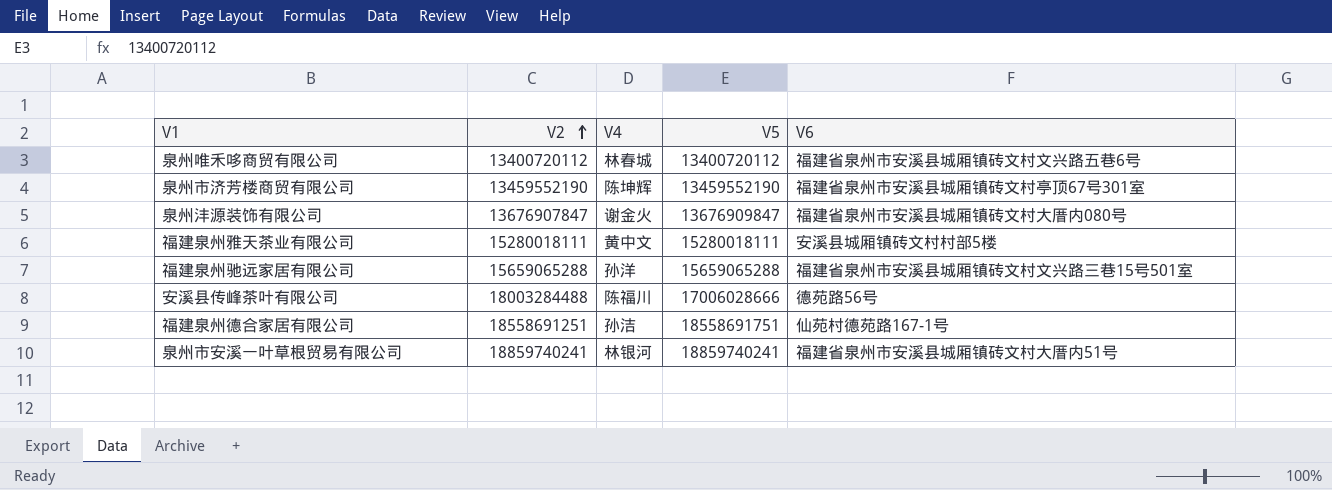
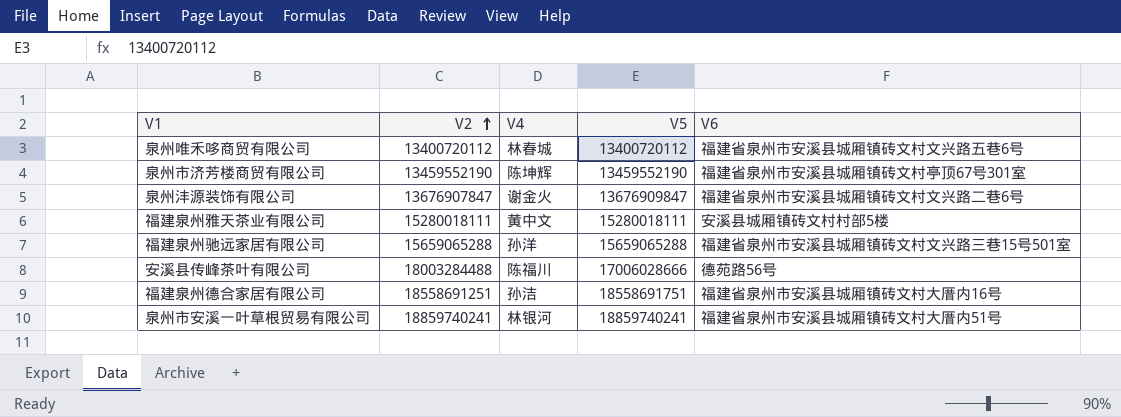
泉州沣源装饰有限公司 | V6: 福建省泉州市安溪县城厢镇砖文村大厝内080号 -> 福建省泉州市安溪县城厢镇砖文村文兴路二巷6号
福建泉州德合家居有限公司 | V6: 仙苑村德苑路167-1号 -> 福建省泉州市安溪县城厢镇砖文村大厝内16号

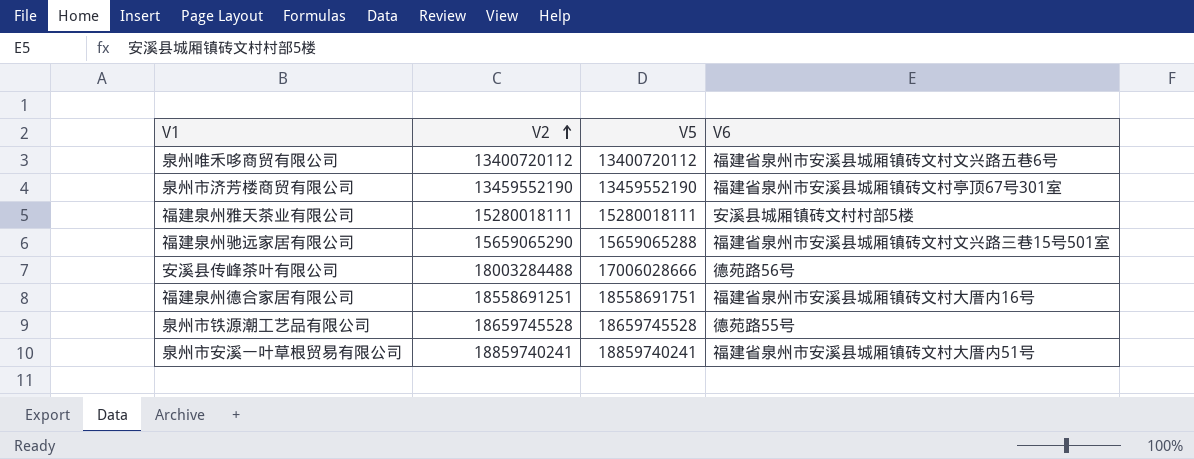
column V4 | position: 3 -> none
row 泉州沣源装饰有限公司: 13676907847 | 谢金火 | 13676909847 | 福建省泉州市安溪县城厢镇砖文村文兴路二巷6号 -> none
福建泉州驰远家居有限公司 | V2: 15659065288 -> 15659065290
row 泉州市铁源潮工艺品有限公司: none -> 18659745528 | 18659745528 | 德苑路55号

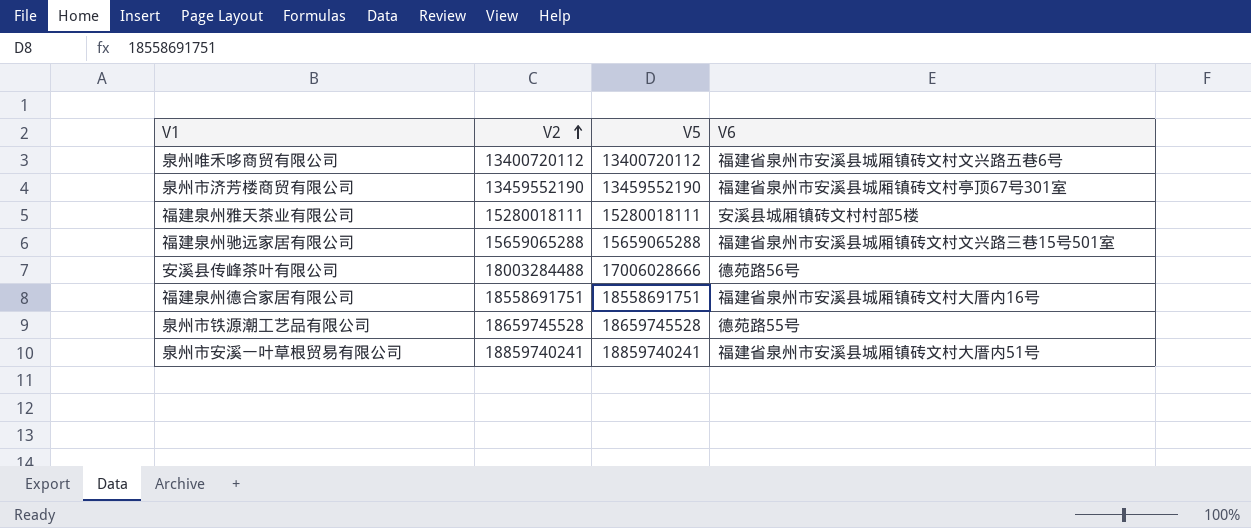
福建泉州驰远家居有限公司 | V2: 15659065290 -> 15659065288
福建泉州德合家居有限公司 | V2: 18558691251 -> 18558691751

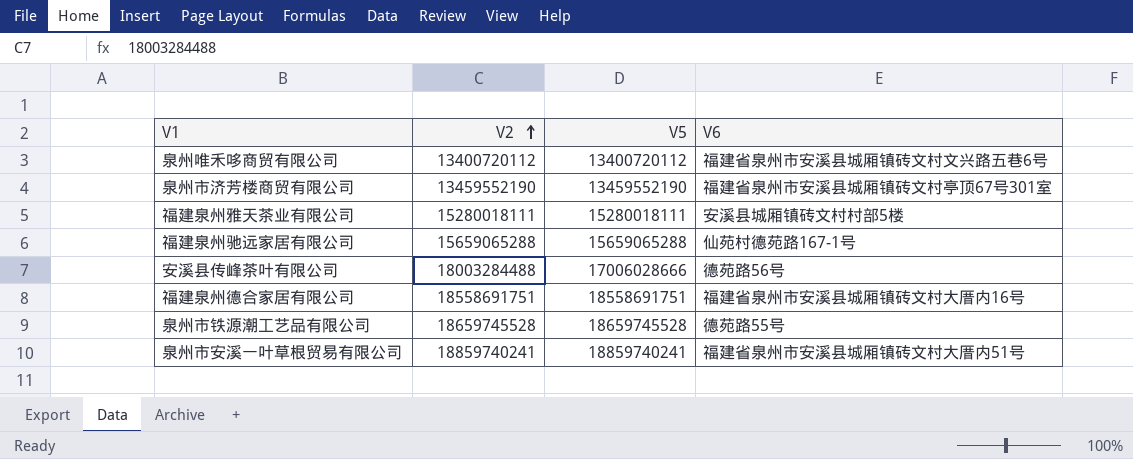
福建泉州驰远家居有限公司 | V6: 福建省泉州市安溪县城厢镇砖文村文兴路三巷15号501室 -> 仙苑村德苑路167-1号

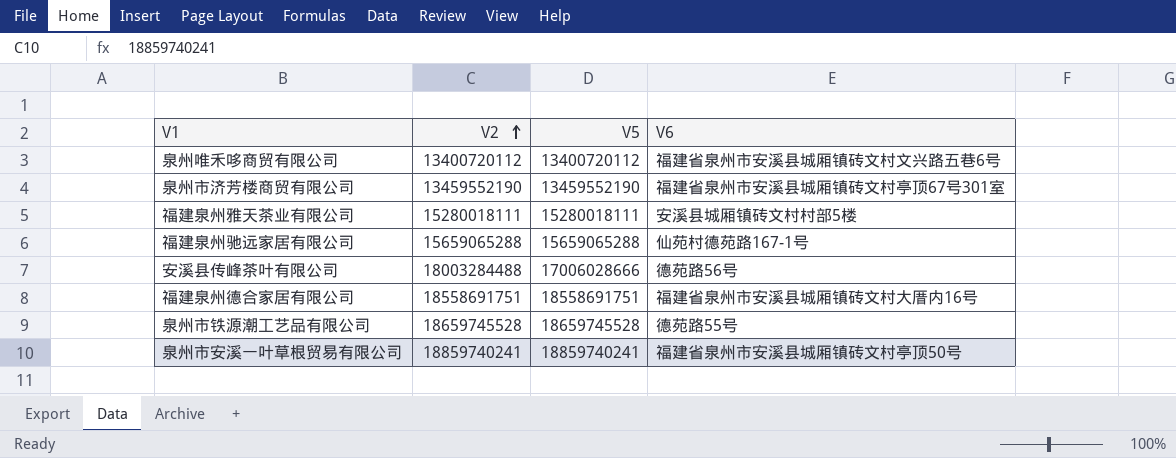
泉州市安溪一叶草根贸易有限公司 | V6: 福建省泉州市安溪县城厢镇砖文村大厝内51号 -> 福建省泉州市安溪县城厢镇砖文村亭顶50号

